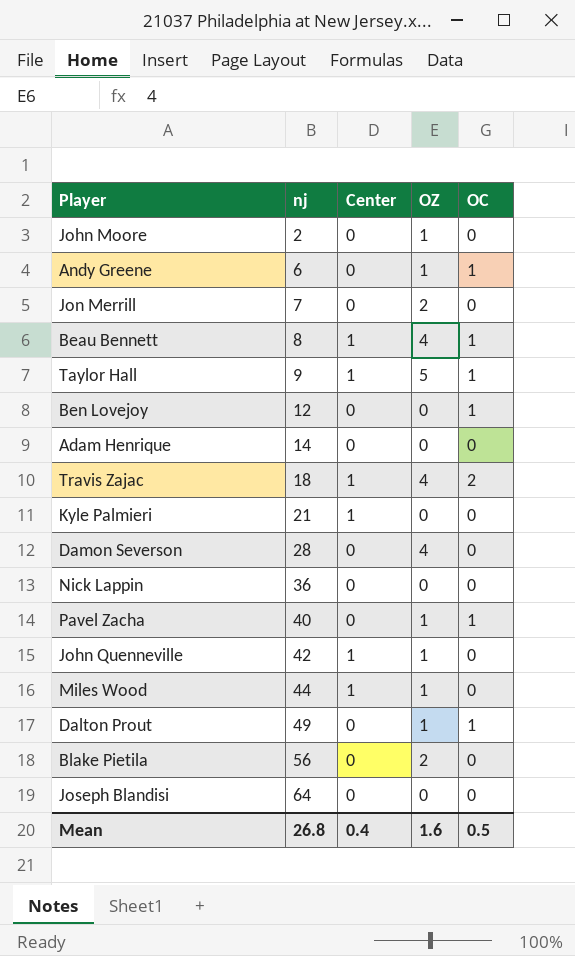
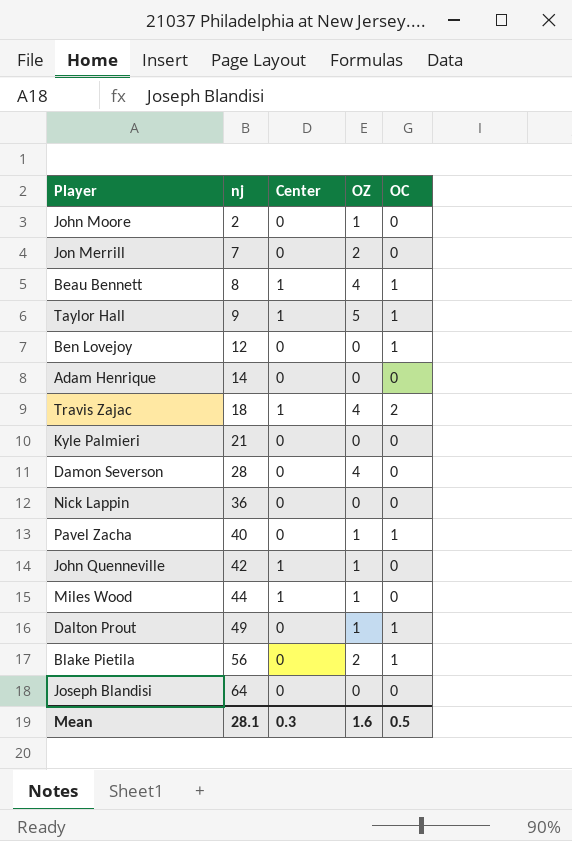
row Andy Greene: 6 | 0 | 1 | 1 -> none
Kyle Palmieri | Center: 1 -> 0
Blake Pietila | OC: 0 -> 1
Mean | nj: 26.8 -> 28.1
Mean | Center: 0.4 -> 0.3

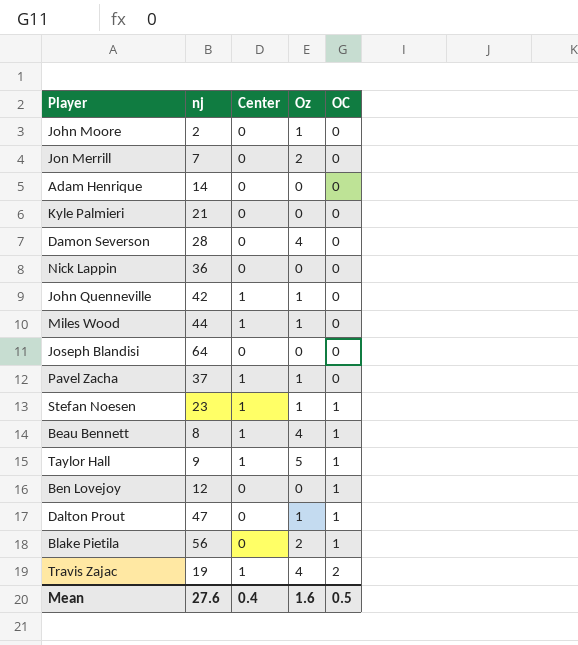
row order: nj ascending -> OC ascending
column name: OZ -> Oz
Pavel Zacha | nj: 40 -> 37
Pavel Zacha | Center: 0 -> 1
Pavel Zacha | OC: 1 -> 0
row Stefan Noesen: none -> 23 | 1 | 1 | 1
Dalton Prout | nj: 49 -> 47
Travis Zajac | nj: 18 -> 19
Mean | nj: 28.1 -> 27.6
Mean | Center: 0.3 -> 0.4

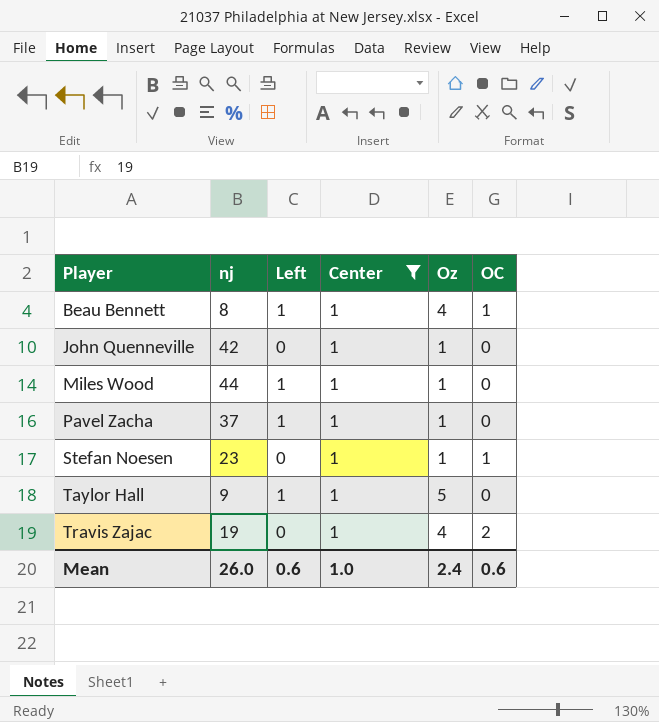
filter: none -> Center = 1
row order: OC ascending -> Player ascending
column Left | position: none -> 3
Taylor Hall | OC: 1 -> 0
Mean | nj: 27.6 -> 26.0
Mean | Center: 0.4 -> 1.0
Mean | Oz: 1.6 -> 2.4
Mean | OC: 0.5 -> 0.6

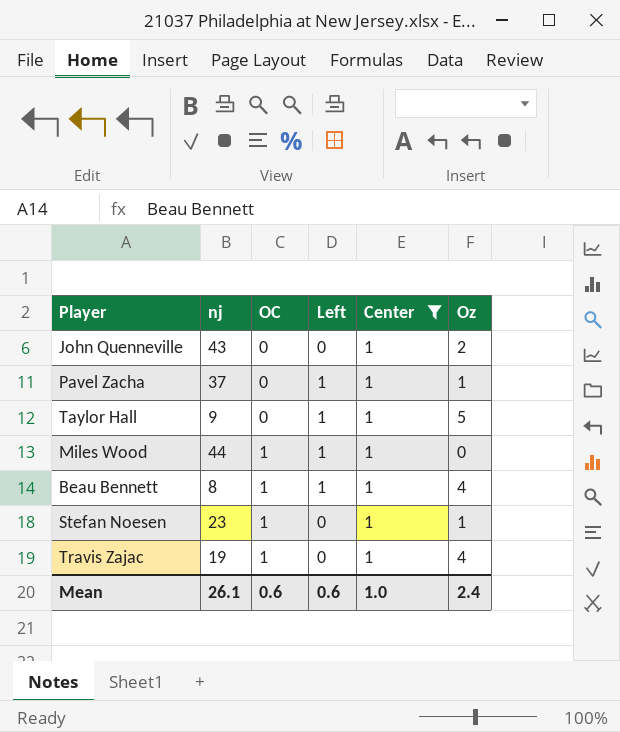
row order: Player ascending -> OC ascending
column OC | position: 6 -> 3
John Quenneville | nj: 42 -> 43
John Quenneville | Oz: 1 -> 2
Miles Wood | OC: 0 -> 1
Miles Wood | Oz: 1 -> 0
Travis Zajac | OC: 2 -> 1
Mean | nj: 26.0 -> 26.1

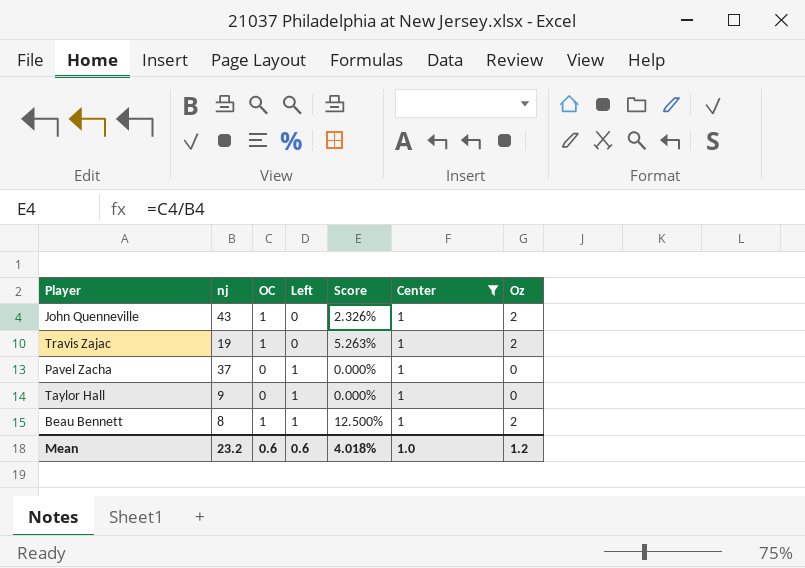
row order: OC ascending -> Left ascending
column Score | formula: none -> [OC] / [nj]
row Miles Wood: 44 | 1 | 1 | 1 | 0 -> none
row Stefan Noesen: 23 | 1 | 0 | 1 | 1 -> none
John Quenneville | OC: 0 -> 1
Travis Zajac | Oz: 4 -> 2
Pavel Zacha | Oz: 1 -> 0
Taylor Hall | Oz: 5 -> 0
Beau Bennett | Oz: 4 -> 2
Mean | nj: 26.1 -> 23.2
Mean | Oz: 2.4 -> 1.2

